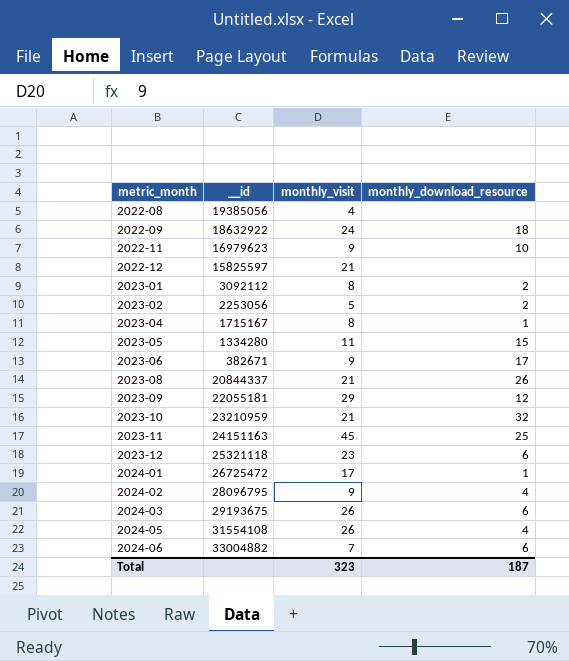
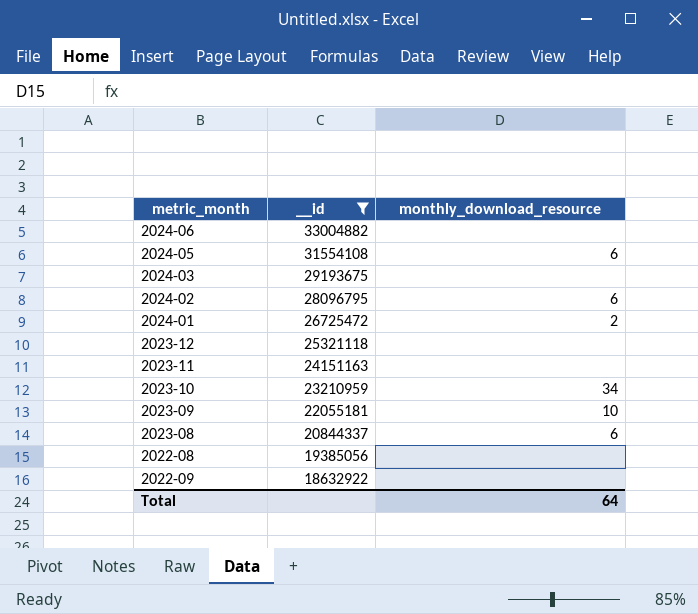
filter: none -> __id >= 18632922
row order: metric_month ascending -> __id descending
column monthly_visit | position: 3 -> none
2024-06 | monthly_download_resource: 6 -> none
2024-05 | monthly_download_resource: 4 -> 6
2024-03 | monthly_download_resource: 6 -> none
2024-02 | monthly_download_resource: 4 -> 6
2024-01 | monthly_download_resource: 1 -> 2
2023-12 | monthly_download_resource: 6 -> none
2023-11 | monthly_download_resource: 25 -> none
2023-10 | monthly_download_resource: 32 -> 34
2023-09 | monthly_download_resource: 12 -> 10
2023-08 | monthly_download_resource: 26 -> 6
2022-09 | monthly_download_resource: 18 -> none
Total | monthly_download_resource: 187 -> 64

